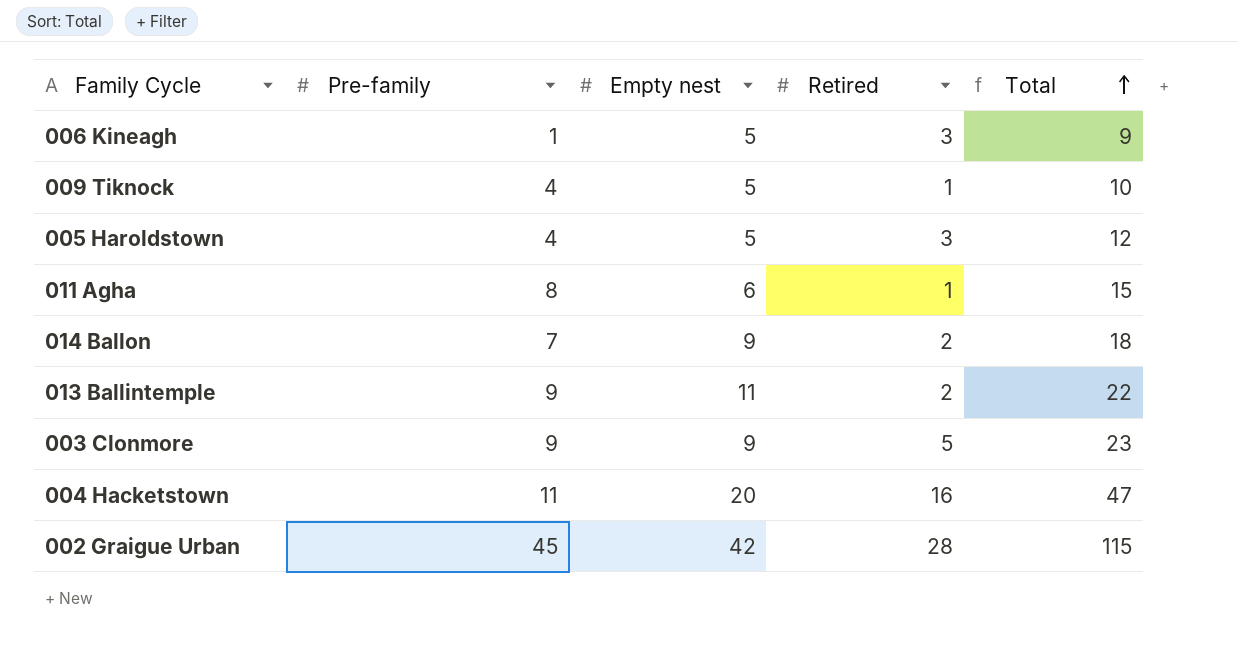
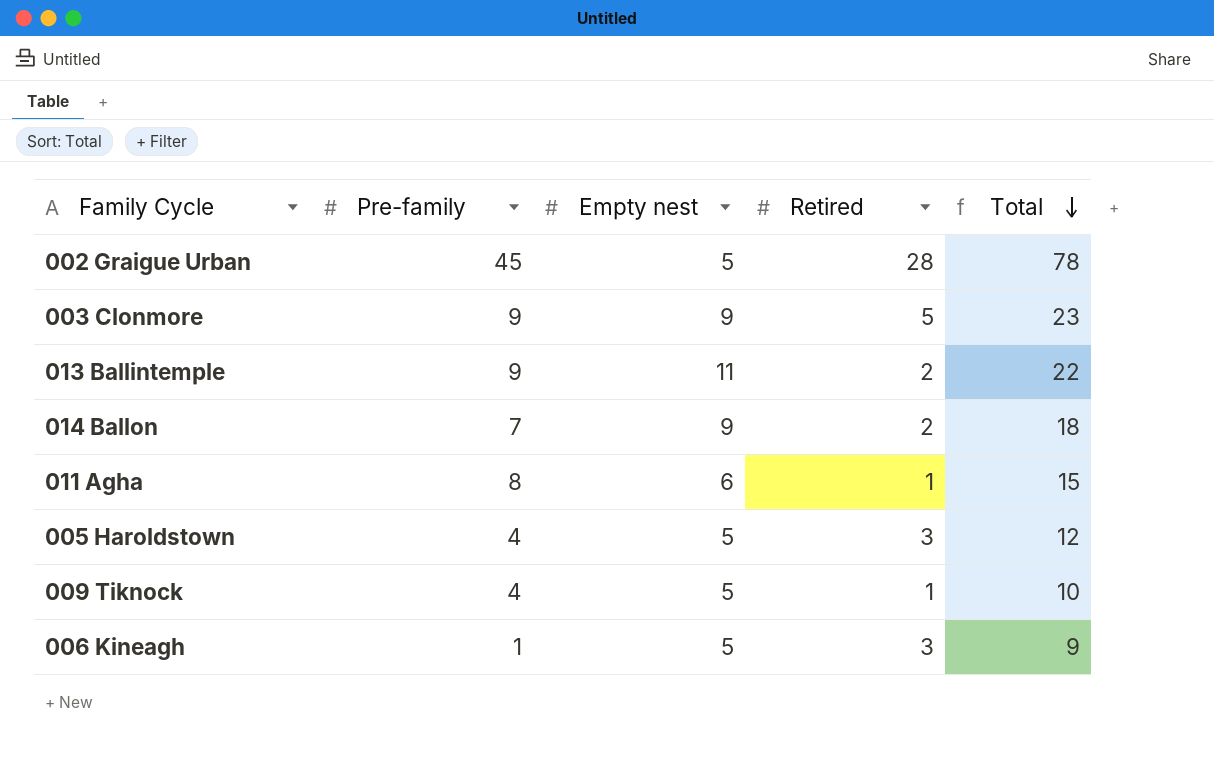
row order: Total ascending -> Total descending
row 004 Hacketstown: 11 | 20 | 16 | 47 -> none
002 Graigue Urban | Empty nest: 42 -> 5
002 Graigue Urban | Total: 115 -> 78

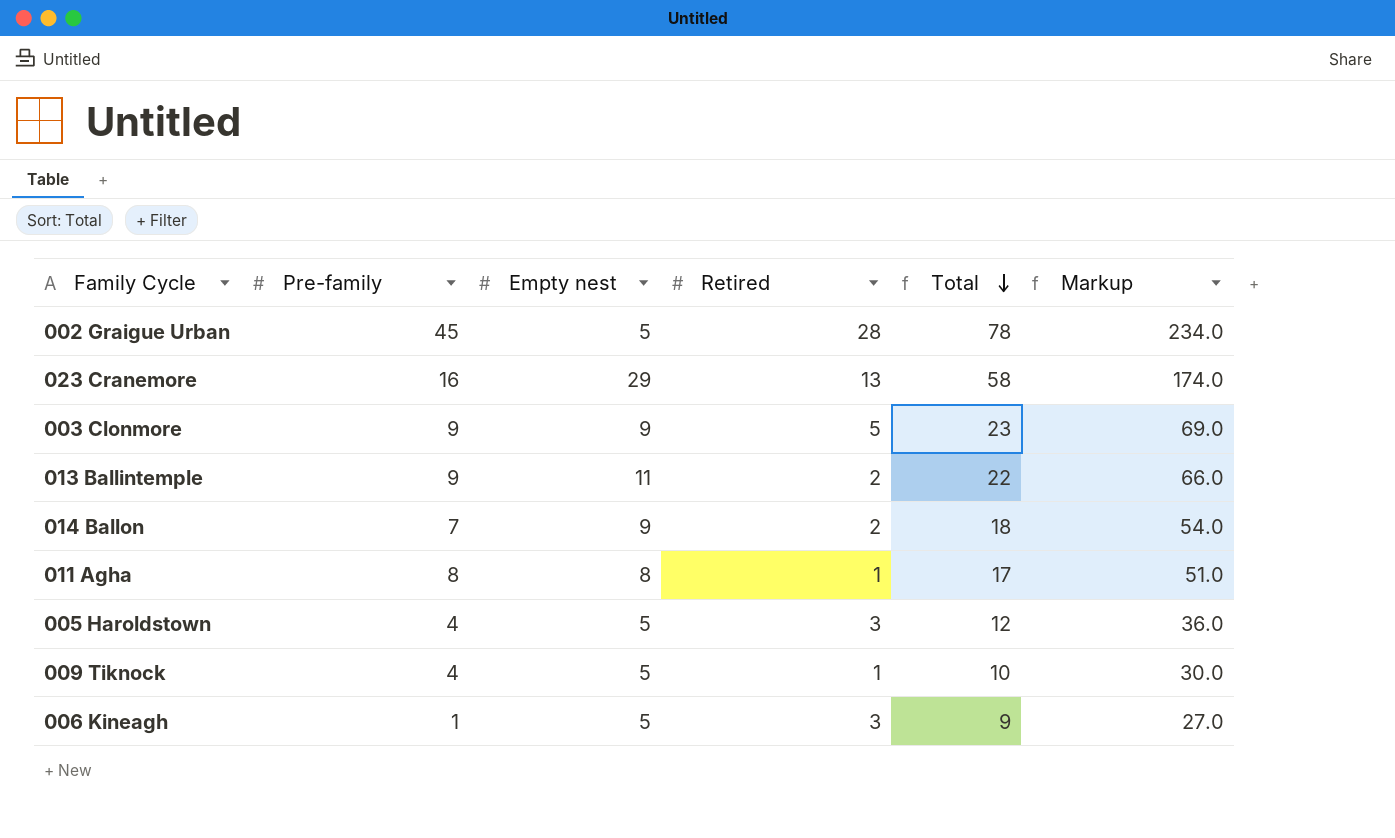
column Markup | formula: none -> [Total] * 3
row 023 Cranemore: none -> 16 | 29 | 13 | 58 | 174.0
011 Agha | Empty nest: 6 -> 8
011 Agha | Total: 15 -> 17

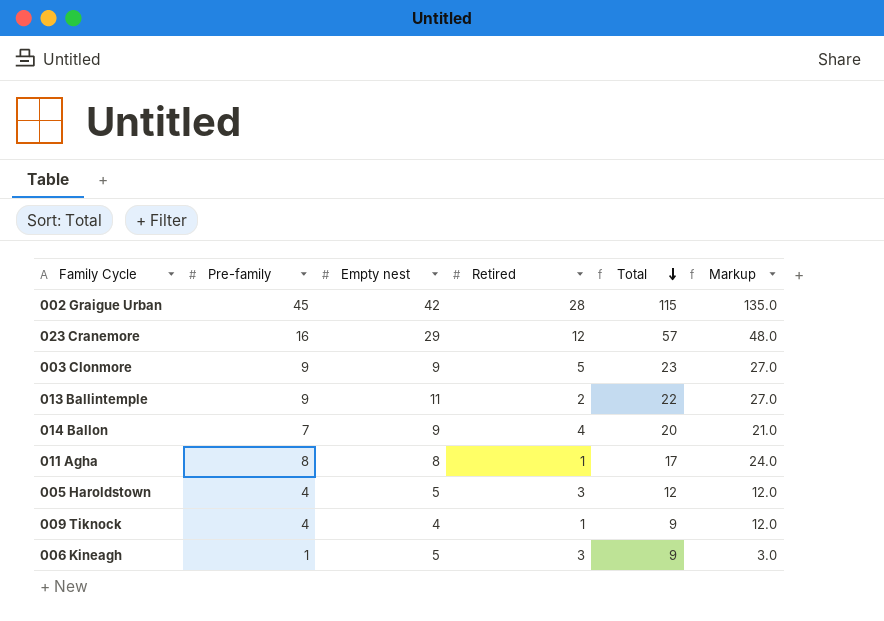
column Markup | formula: [Total] * 3 -> [Pre-family] * 3
002 Graigue Urban | Empty nest: 5 -> 42
002 Graigue Urban | Total: 78 -> 115
023 Cranemore | Retired: 13 -> 12
023 Cranemore | Total: 58 -> 57
014 Ballon | Retired: 2 -> 4
014 Ballon | Total: 18 -> 20
009 Tiknock | Empty nest: 5 -> 4
009 Tiknock | Total: 10 -> 9

